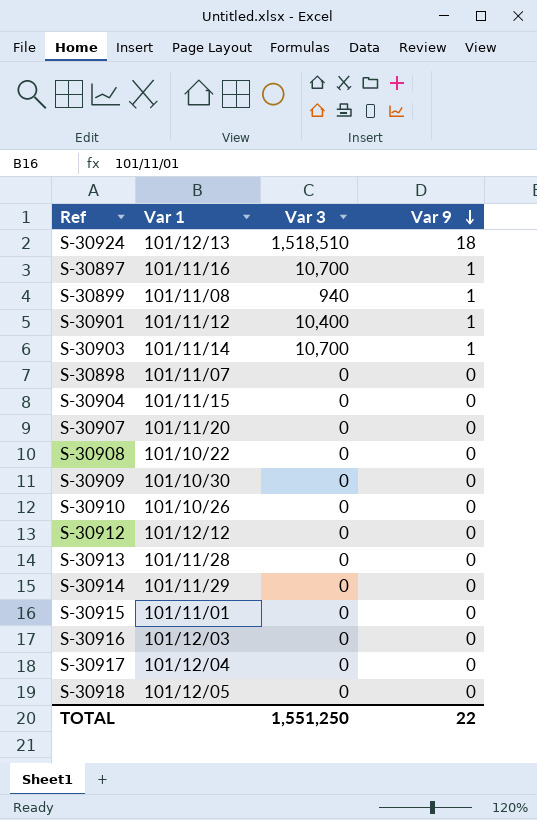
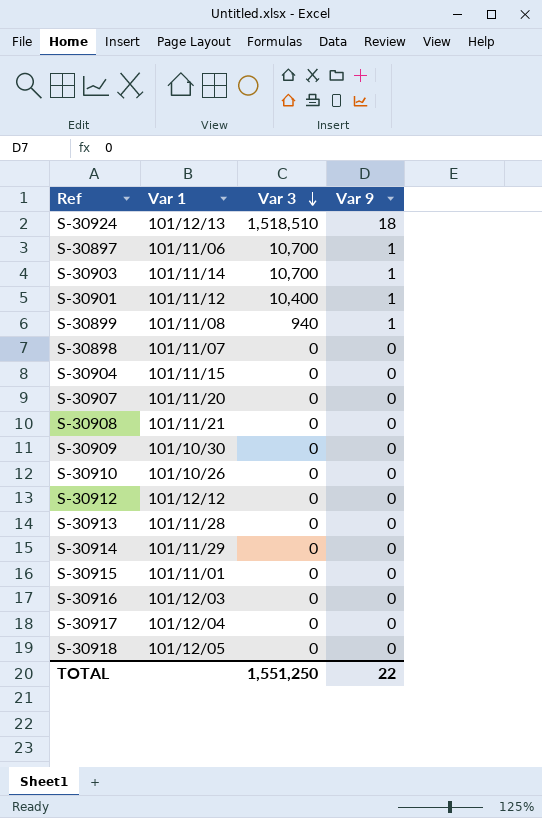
row order: Var 9 descending -> Var 3 descending
S-30897 | Var 1: 101/11/16 -> 101/11/06
S-30908 | Var 1: 101/10/22 -> 101/11/21

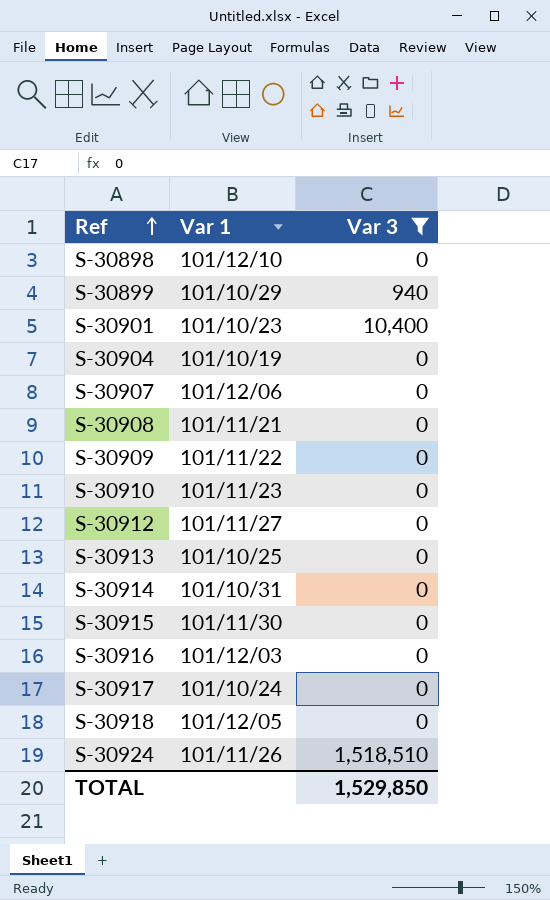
filter: none -> Var 3 != 10,700
row order: Var 3 descending -> Ref ascending
column Var 9 | position: 4 -> none
S-30898 | Var 1: 101/11/07 -> 101/12/10
S-30899 | Var 1: 101/11/08 -> 101/10/29
S-30901 | Var 1: 101/11/12 -> 101/10/23
S-30904 | Var 1: 101/11/15 -> 101/10/19
S-30907 | Var 1: 101/11/20 -> 101/12/06
S-30909 | Var 1: 101/10/30 -> 101/11/22
S-30910 | Var 1: 101/10/26 -> 101/11/23
S-30912 | Var 1: 101/12/12 -> 101/11/27
S-30913 | Var 1: 101/11/28 -> 101/10/25
S-30914 | Var 1: 101/11/29 -> 101/10/31
S-30915 | Var 1: 101/11/01 -> 101/11/30
S-30917 | Var 1: 101/12/04 -> 101/10/24
S-30924 | Var 1: 101/12/13 -> 101/11/26
TOTAL | Var 3: 1,551,250 -> 1,529,850

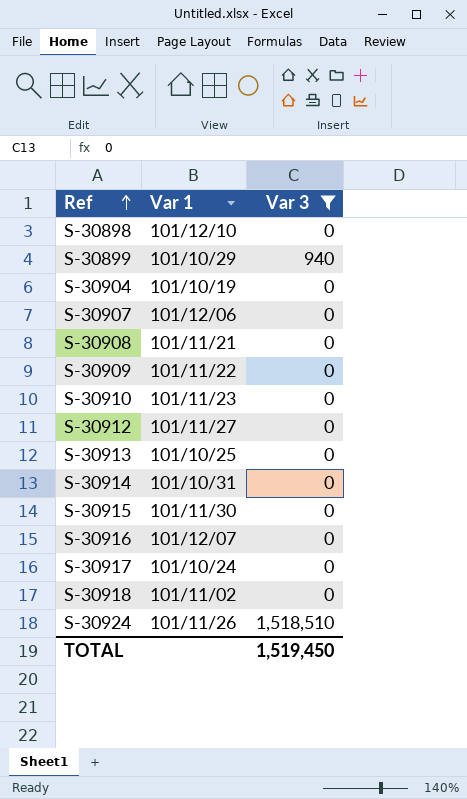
row S-30901: 101/10/23 | 10,400 -> none
S-30916 | Var 1: 101/12/03 -> 101/12/07
S-30918 | Var 1: 101/12/05 -> 101/11/02
TOTAL | Var 3: 1,529,850 -> 1,519,450

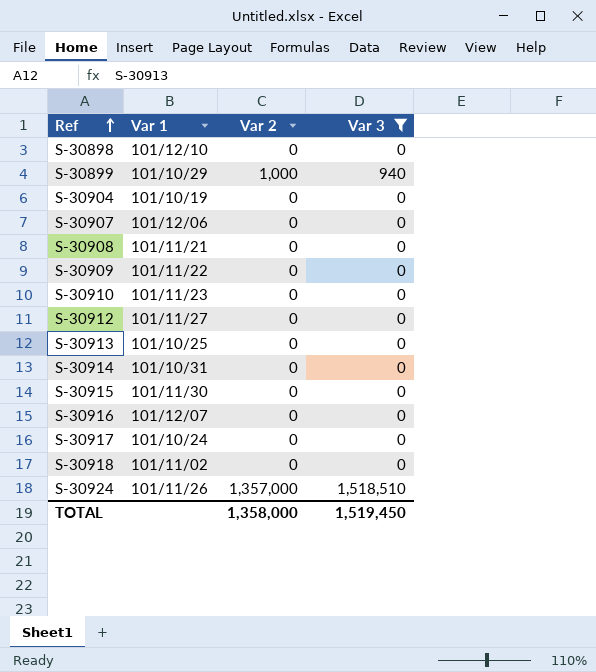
column Var 2 | position: none -> 3

